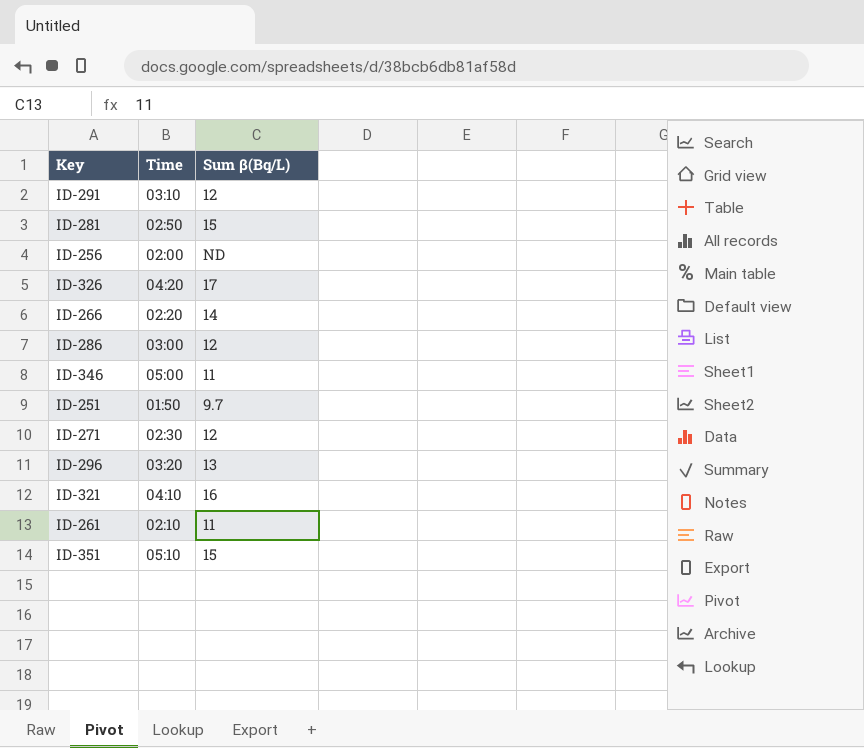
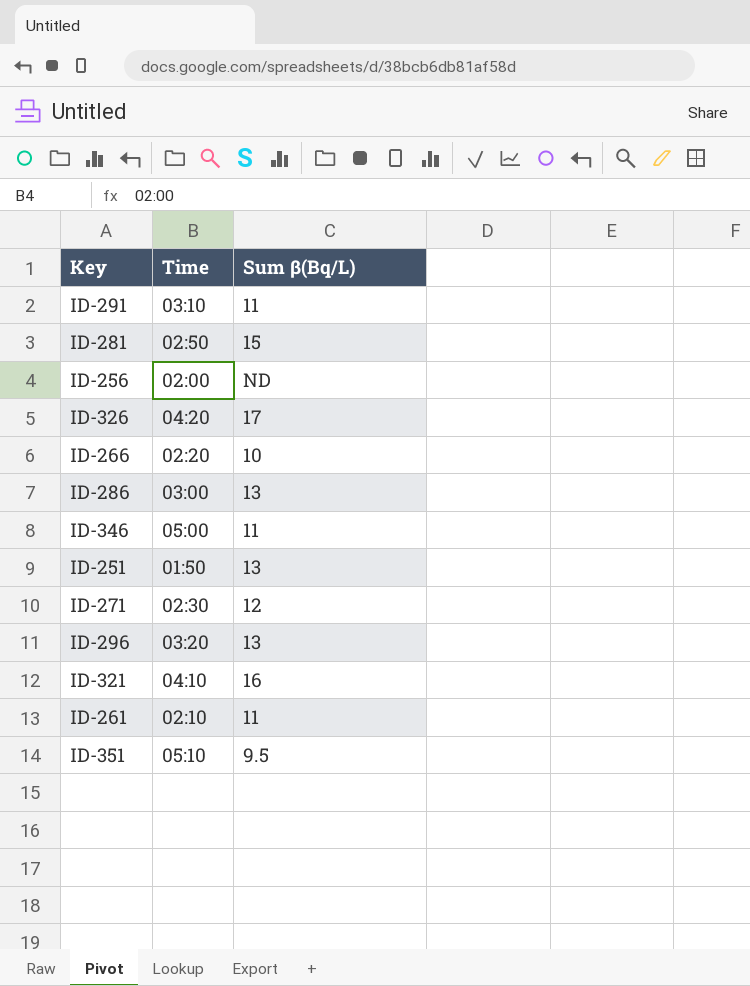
ID-291 | Sum β(Bq/L): 12 -> 11
ID-266 | Sum β(Bq/L): 14 -> 10
ID-286 | Sum β(Bq/L): 12 -> 13
ID-251 | Sum β(Bq/L): 9.7 -> 13
ID-351 | Sum β(Bq/L): 15 -> 9.5

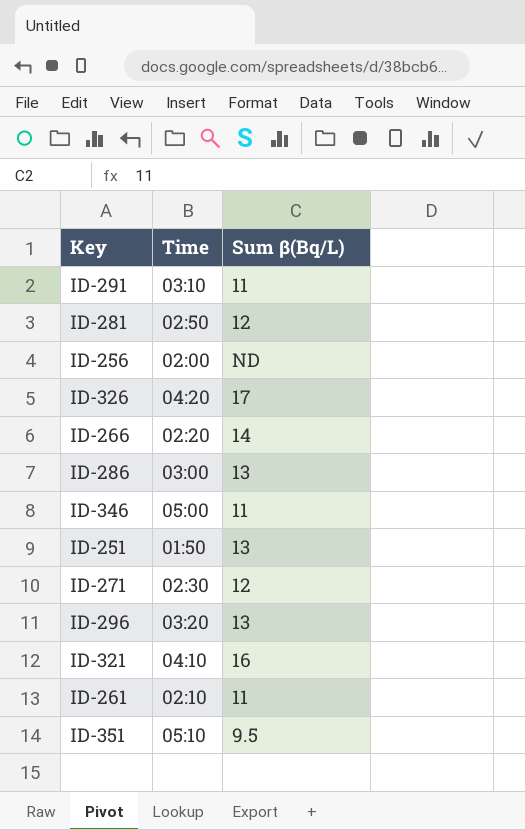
ID-281 | Sum β(Bq/L): 15 -> 12
ID-266 | Sum β(Bq/L): 10 -> 14

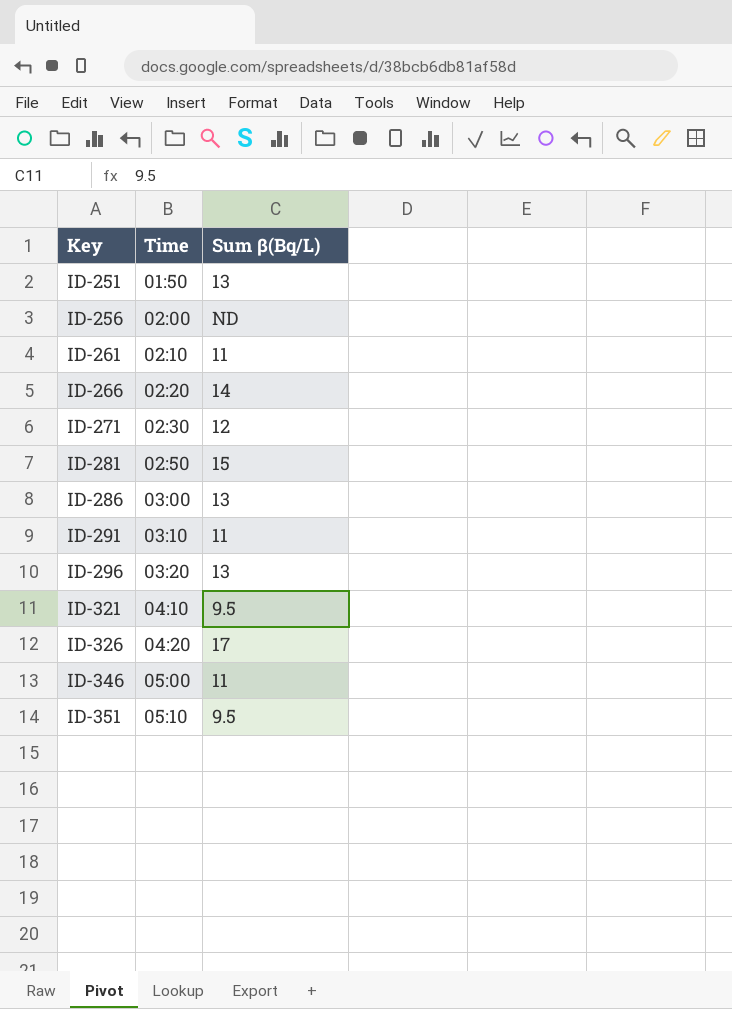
row order: none -> Key ascending
ID-281 | Sum β(Bq/L): 12 -> 15
ID-321 | Sum β(Bq/L): 16 -> 9.5

